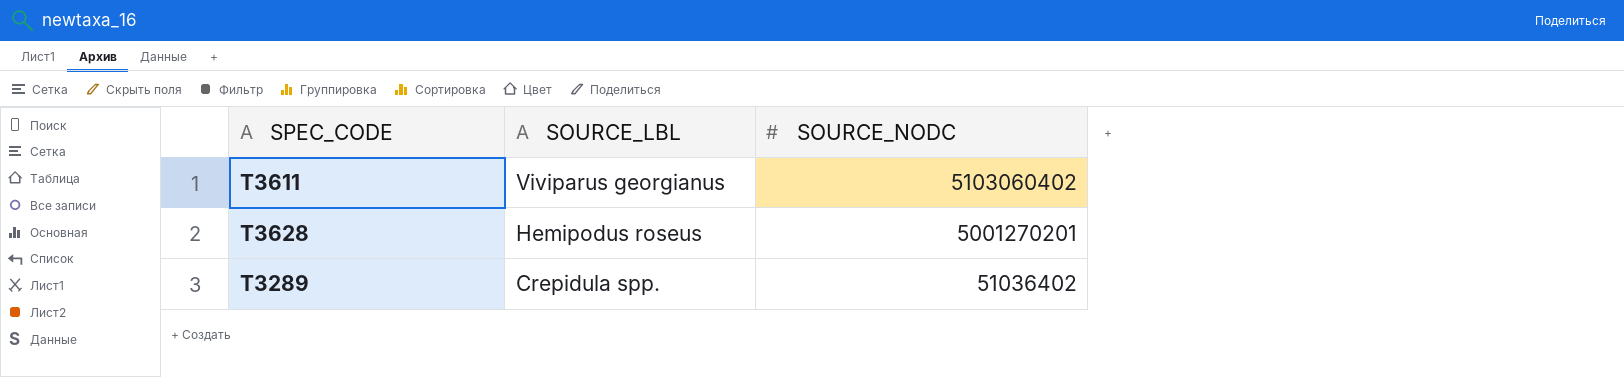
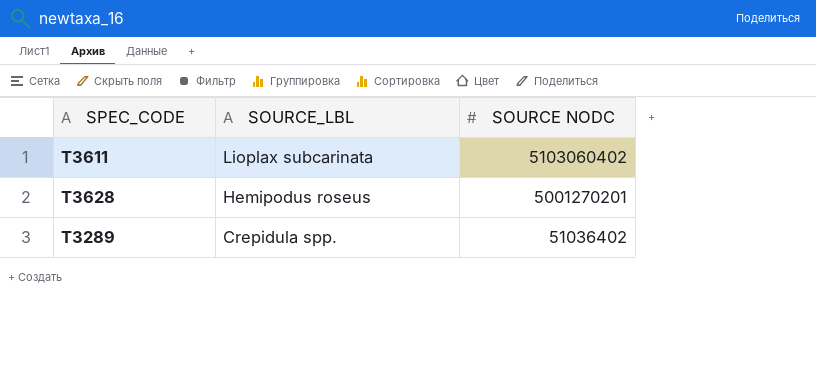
column name: SOURCE_NODC -> SOURCE NODC
T3611 | SOURCE_LBL: Viviparus georgianus -> Lioplax subcarinata

